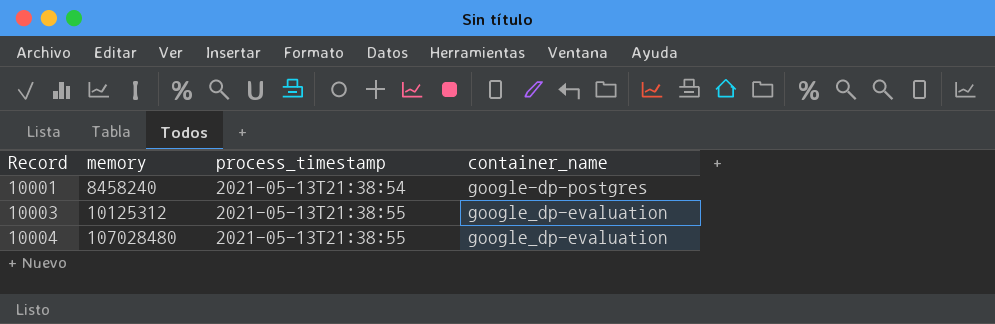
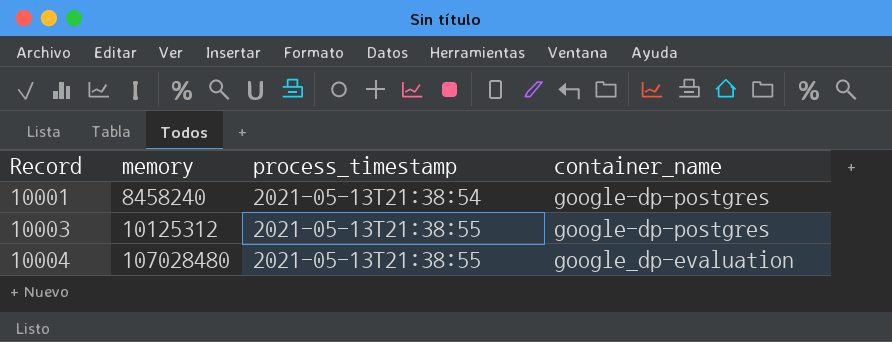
10003 | container_name: google_dp-evaluation -> google-dp-postgres

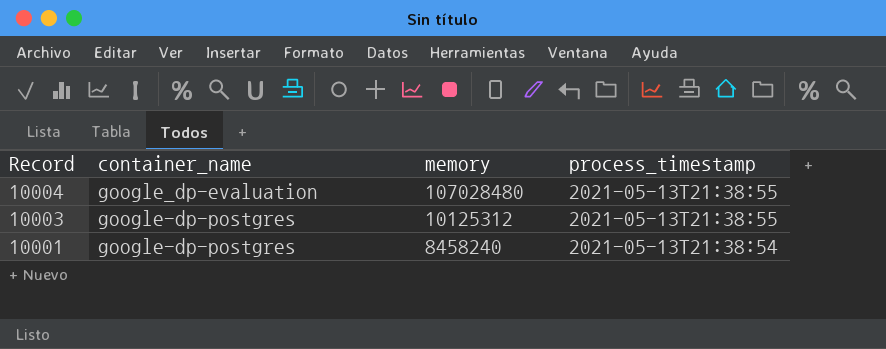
row order: Record ascending -> Record descending
column container_name | position: 4 -> 2

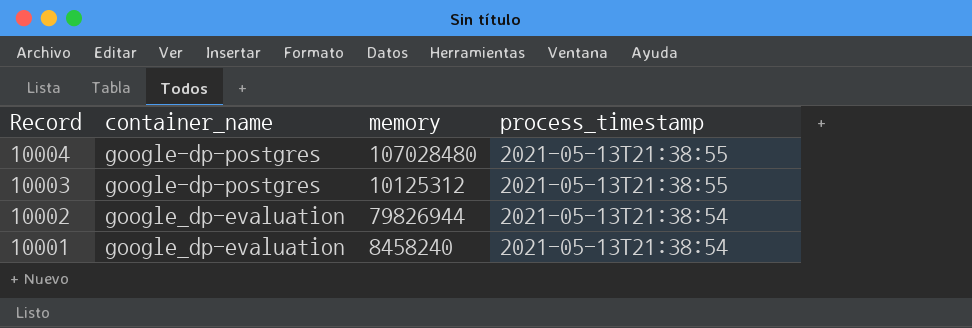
10004 | container_name: google_dp-evaluation -> google-dp-postgres
row 10002: none -> google_dp-evaluation | 79826944 | 2021-05-13T21:38:54
10001 | container_name: google-dp-postgres -> google_dp-evaluation

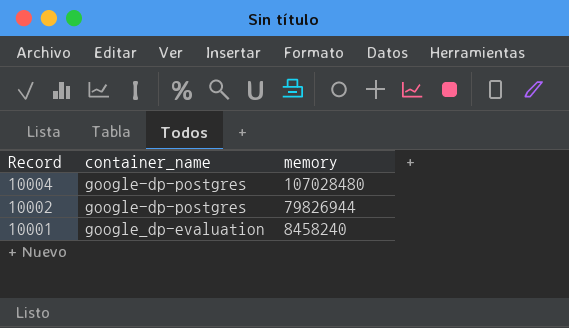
column process_timestamp | position: 4 -> none
row 10003: google-dp-postgres | 10125312 | 2021-05-13T21:38:55 -> none
10002 | container_name: google_dp-evaluation -> google-dp-postgres

